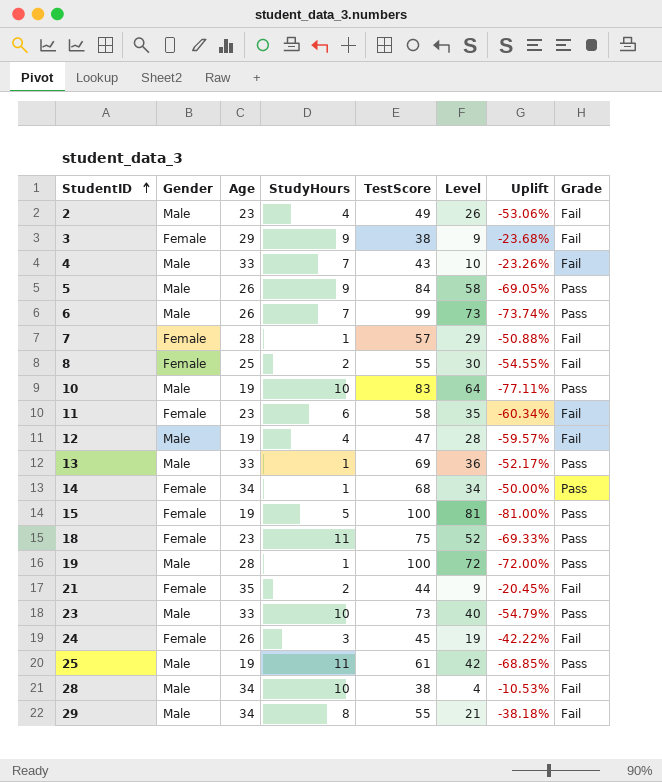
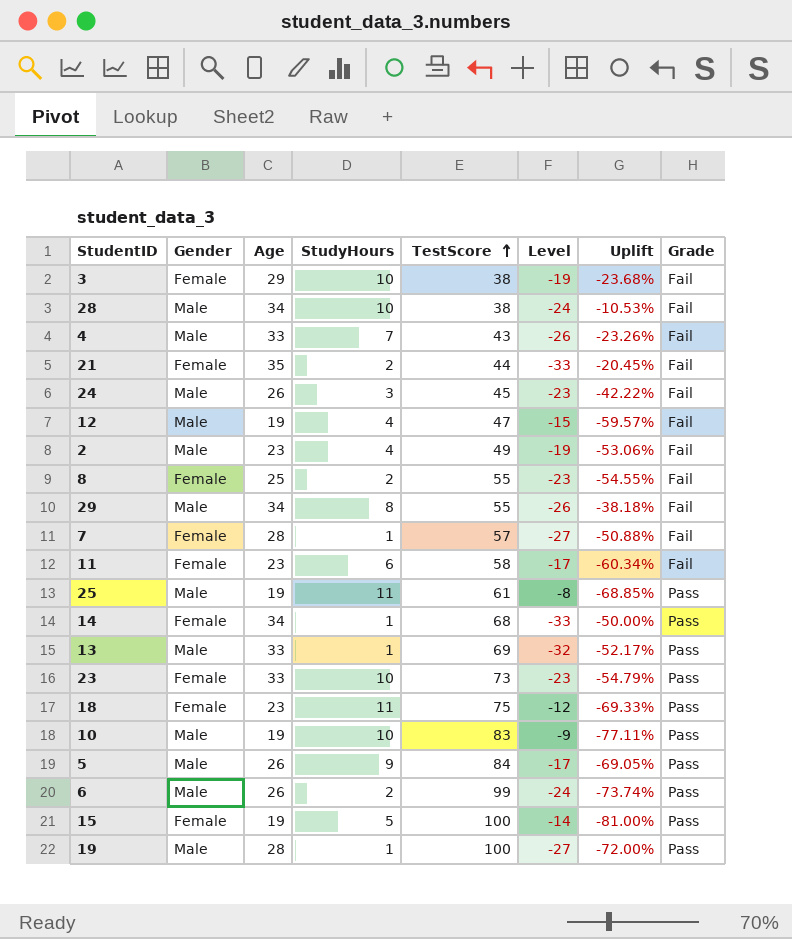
row order: StudentID ascending -> TestScore ascending
column Level | formula: [TestScore] - [Age] -> [StudyHours] - [Age]
3 | StudyHours: 9 -> 10
24 | Gender: Female -> Male
23 | Gender: Male -> Female
6 | StudyHours: 7 -> 2

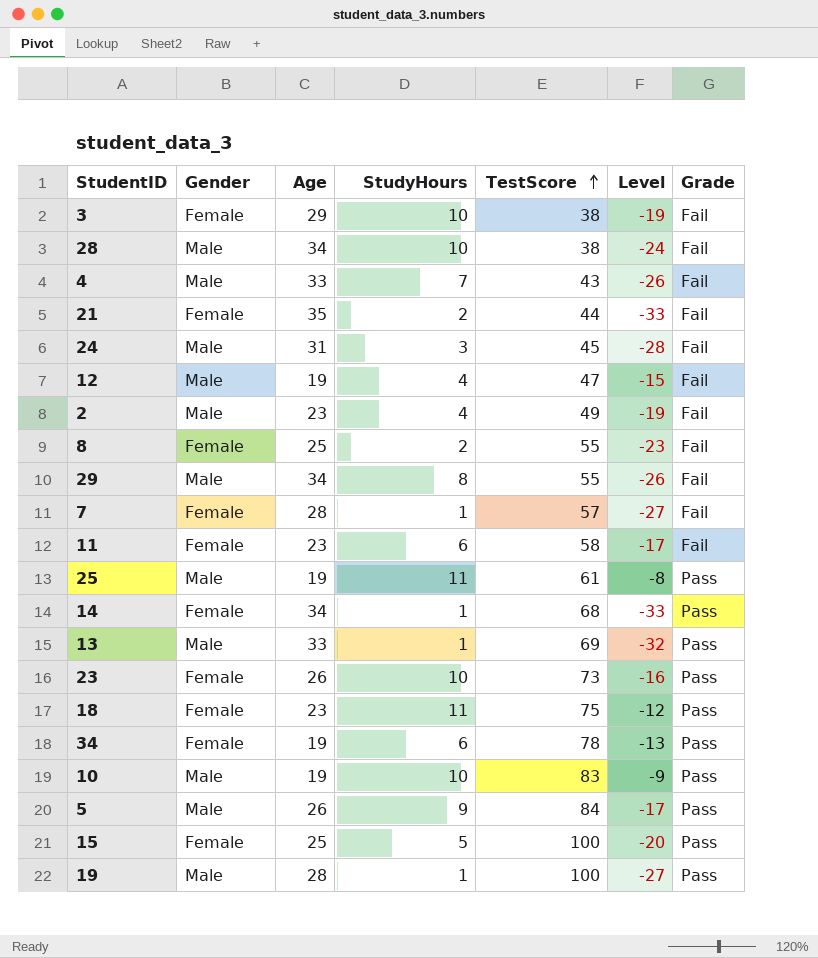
column Uplift | formula: ([Age] - [TestScore]) / [TestScore] -> none
row 6: Male | 26 | 2 | 99 | -24 | -73.74% | Pass -> none
24 | Age: 26 -> 31
24 | Level: -23 -> -28
23 | Age: 33 -> 26
23 | Level: -23 -> -16
row 34: none -> Female | 19 | 6 | 78 | -13 | Pass
15 | Age: 19 -> 25
15 | Level: -14 -> -20

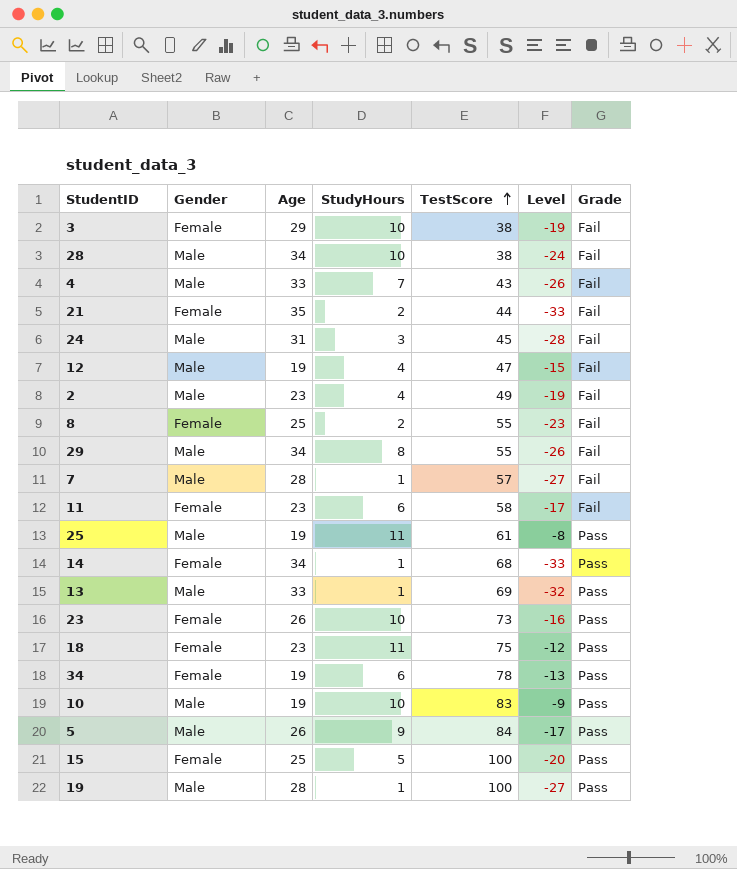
7 | Gender: Female -> Male

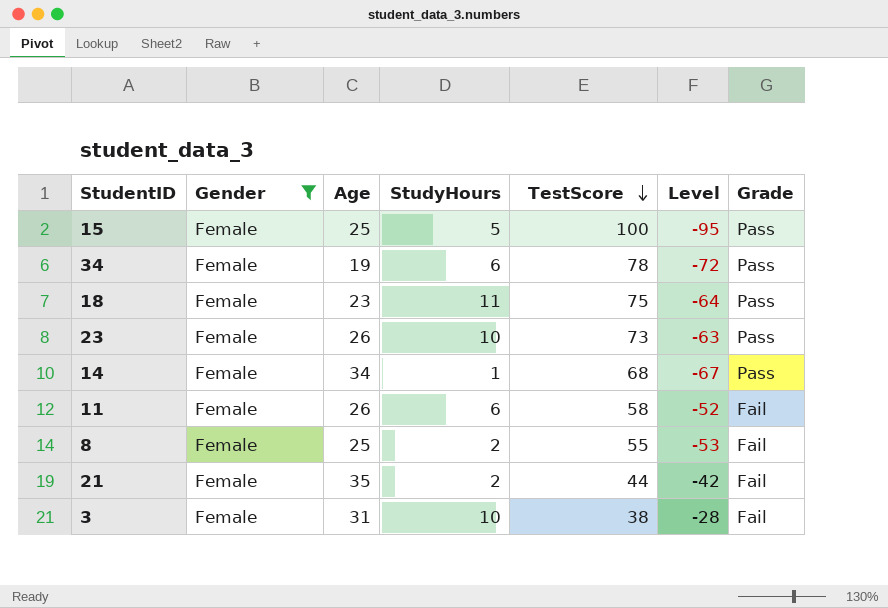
filter: none -> Gender = Female
row order: TestScore ascending -> TestScore descending
column Level | formula: [StudyHours] - [Age] -> [StudyHours] - [TestScore]
11 | Age: 23 -> 26
3 | Age: 29 -> 31

